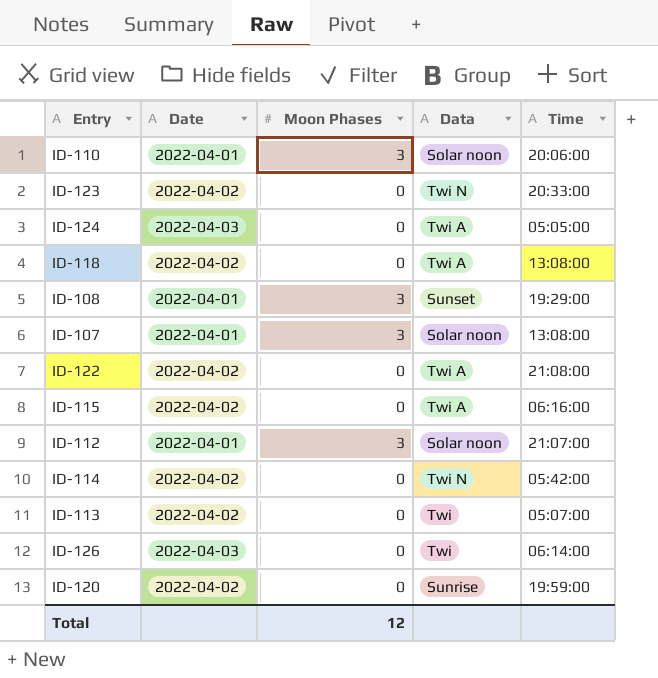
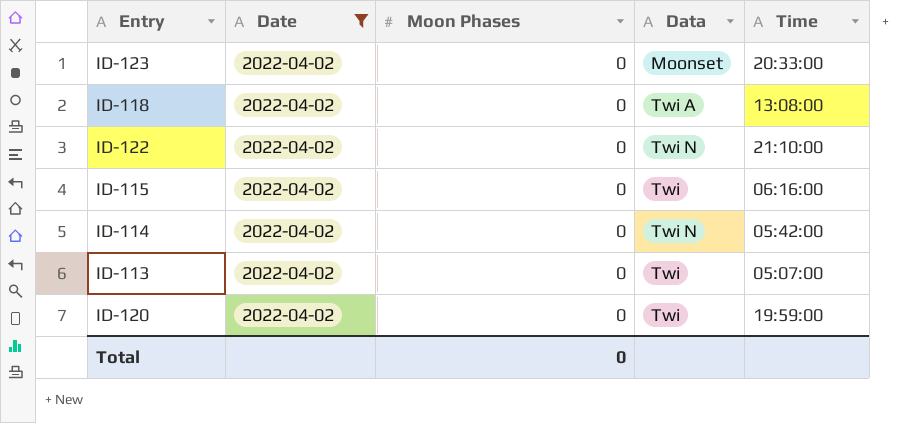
filter: none -> Date = 2022-04-02
ID-123 | Data: Twi N -> Moonset
ID-122 | Data: Twi A -> Twi N
ID-122 | Time: 21:08:00 -> 21:10:00
ID-115 | Data: Twi A -> Twi
ID-120 | Data: Sunrise -> Twi
Total | Moon Phases: 12 -> 0

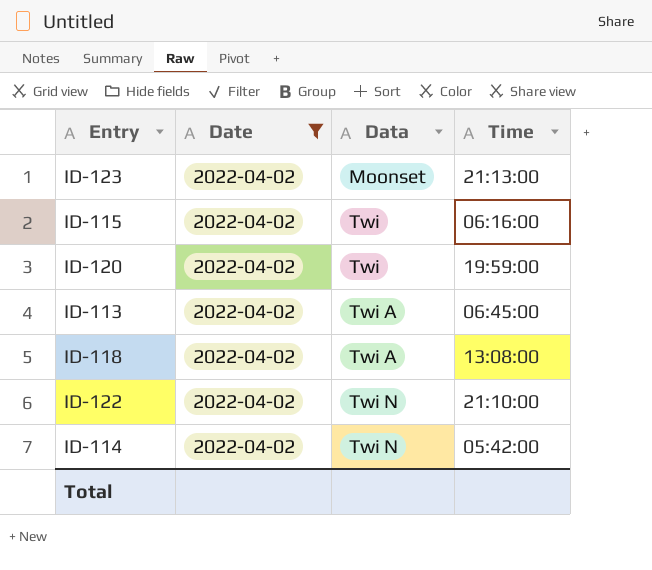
row order: none -> Data ascending
column Moon Phases | position: 3 -> none
ID-123 | Time: 20:33:00 -> 21:13:00
ID-113 | Data: Twi -> Twi A
ID-113 | Time: 05:07:00 -> 06:45:00

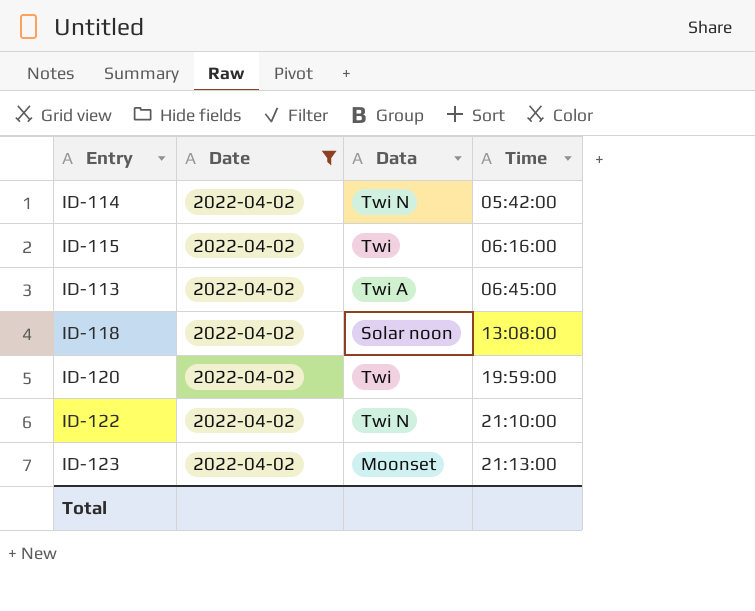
row order: Data ascending -> Time ascending
ID-118 | Data: Twi A -> Solar noon

